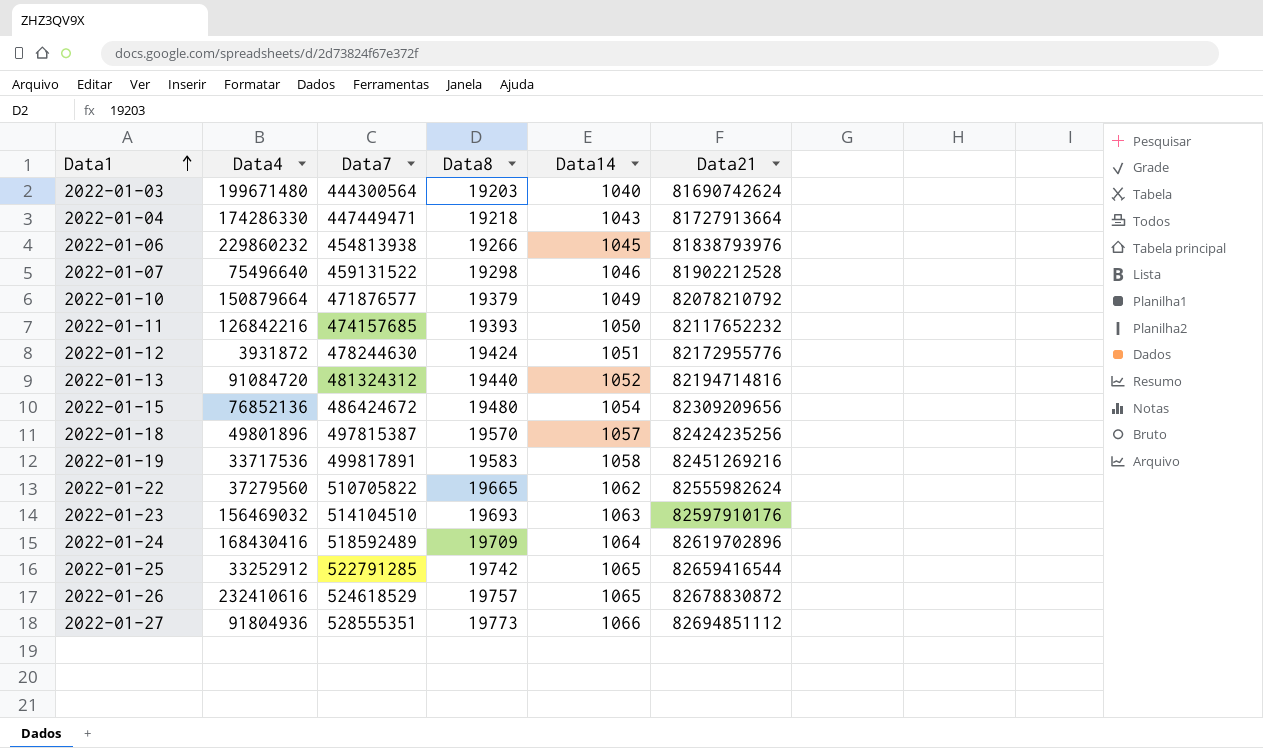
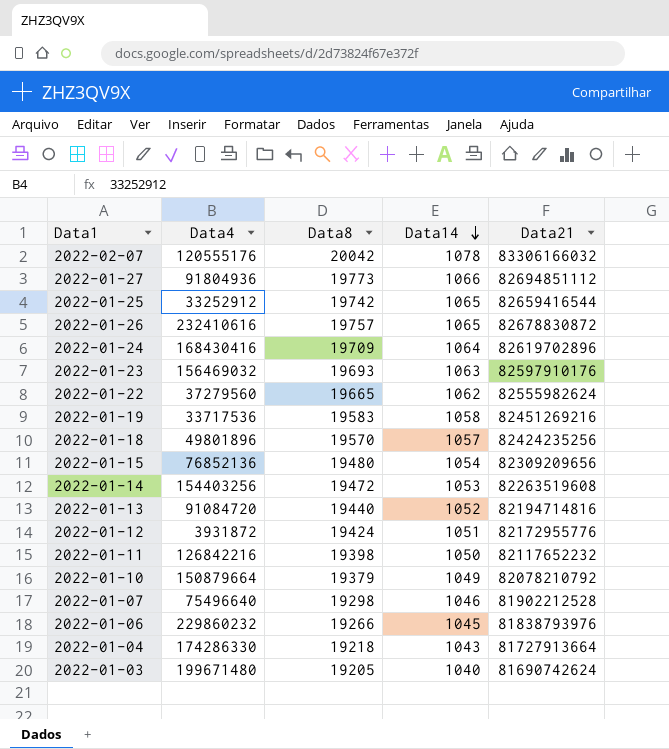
row order: Data1 ascending -> Data14 descending
column Data7 | position: 3 -> none
row 2022-02-07: none -> 120555176 | 20042 | 1078 | 83306166032
row 2022-01-14: none -> 154403256 | 19472 | 1053 | 82263519608
2022-01-11 | Data8: 19393 -> 19398
2022-01-03 | Data8: 19203 -> 19205

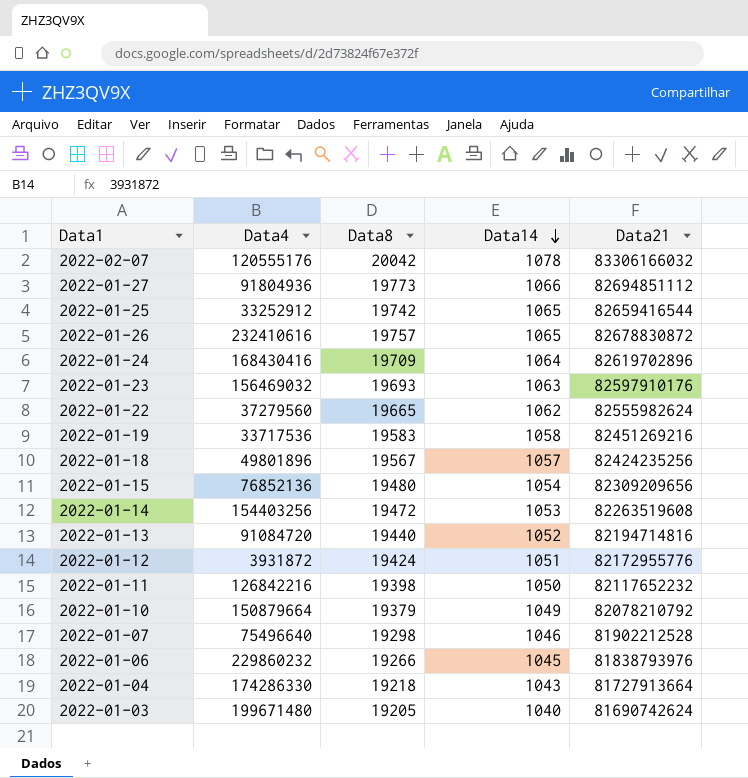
2022-01-18 | Data8: 19570 -> 19567

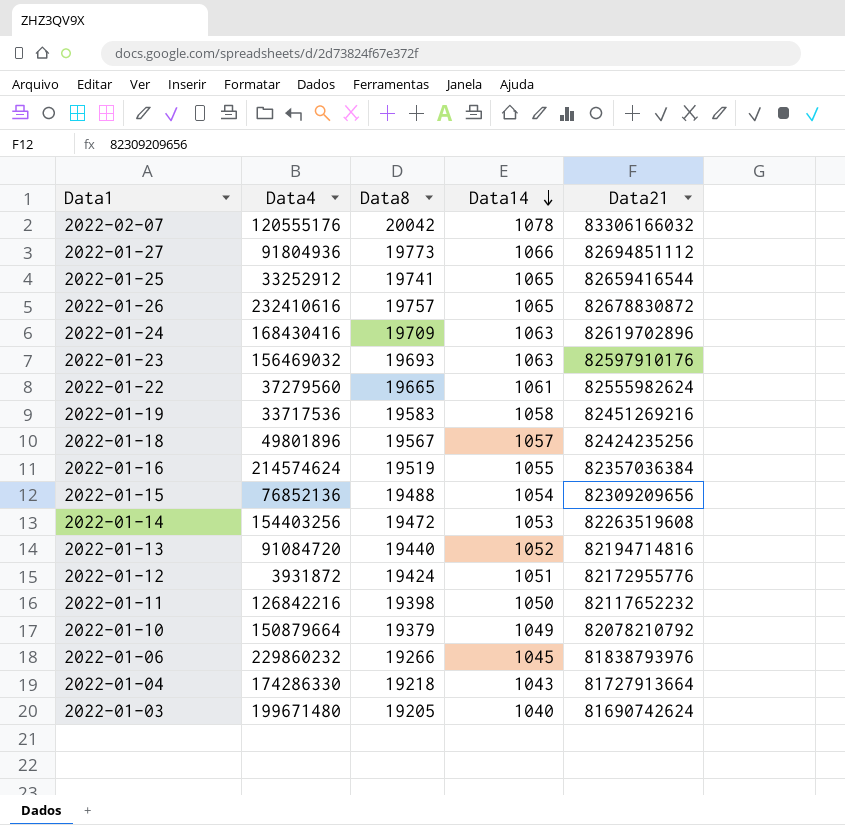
row 2022-01-07: 75496640 | 19298 | 1046 | 81902212528 -> none
2022-01-25 | Data8: 19742 -> 19741
2022-01-24 | Data14: 1064 -> 1063
2022-01-22 | Data14: 1062 -> 1061
row 2022-01-16: none -> 214574624 | 19519 | 1055 | 82357036384
2022-01-15 | Data8: 19480 -> 19488

